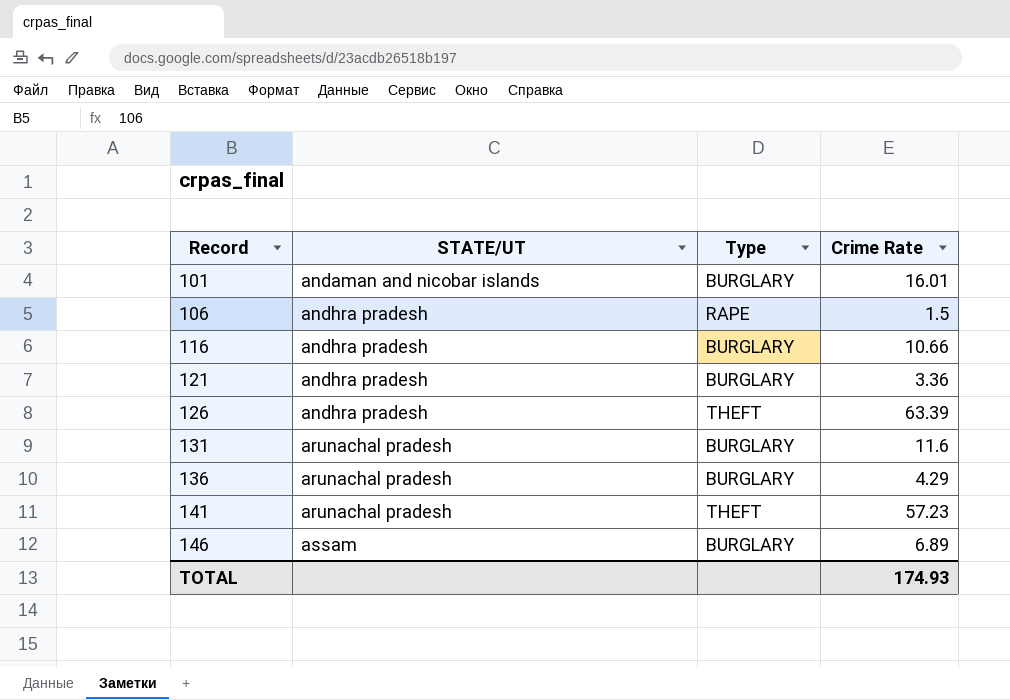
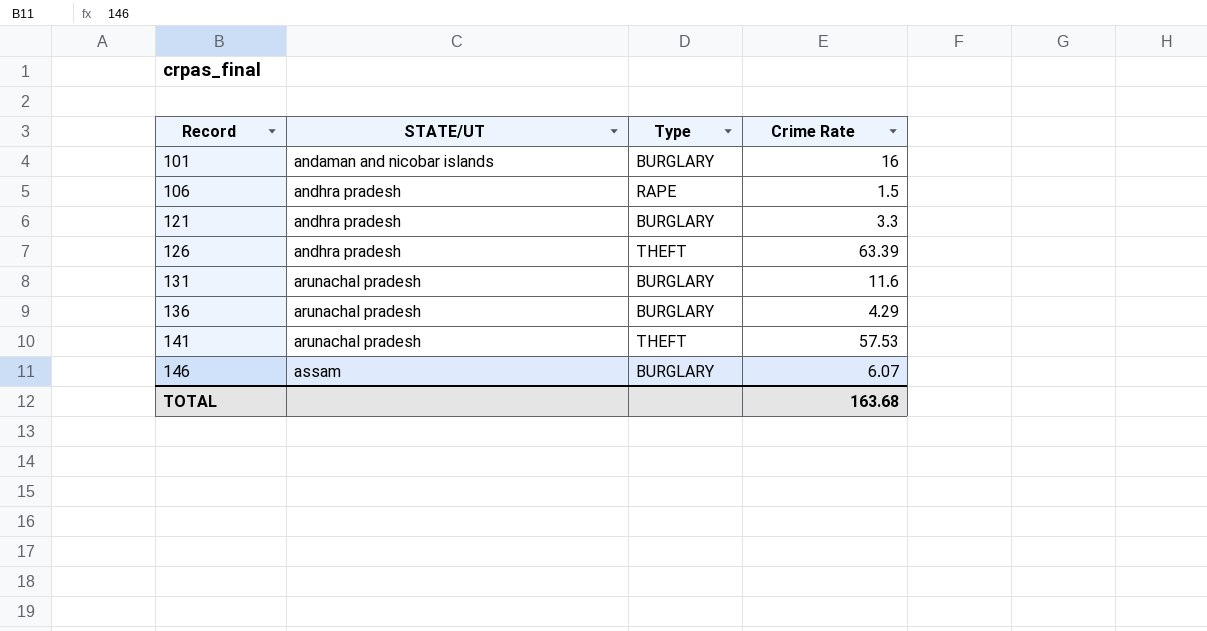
row 116: andhra pradesh | BURGLARY | 10.66 -> none
101 | Crime Rate: 16.01 -> 16
121 | Crime Rate: 3.36 -> 3.3
141 | Crime Rate: 57.23 -> 57.53
146 | Crime Rate: 6.89 -> 6.07
TOTAL | Crime Rate: 174.93 -> 163.68

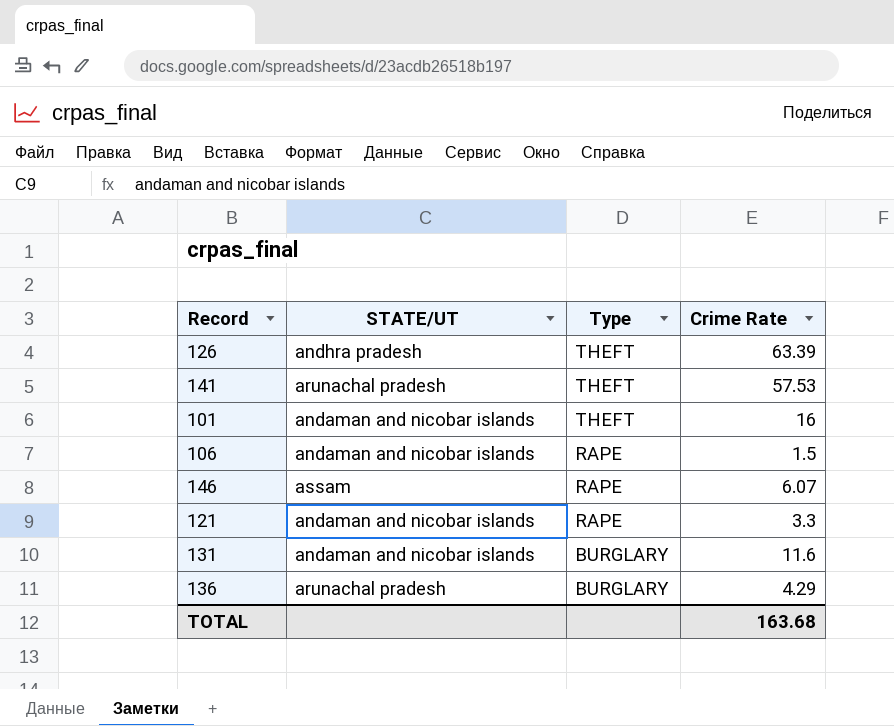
row order: Record ascending -> Type descending
101 | Type: BURGLARY -> THEFT
106 | STATE/UT: andhra pradesh -> andaman and nicobar islands
146 | Type: BURGLARY -> RAPE
121 | STATE/UT: andhra pradesh -> andaman and nicobar islands
121 | Type: BURGLARY -> RAPE
131 | STATE/UT: arunachal pradesh -> andaman and nicobar islands

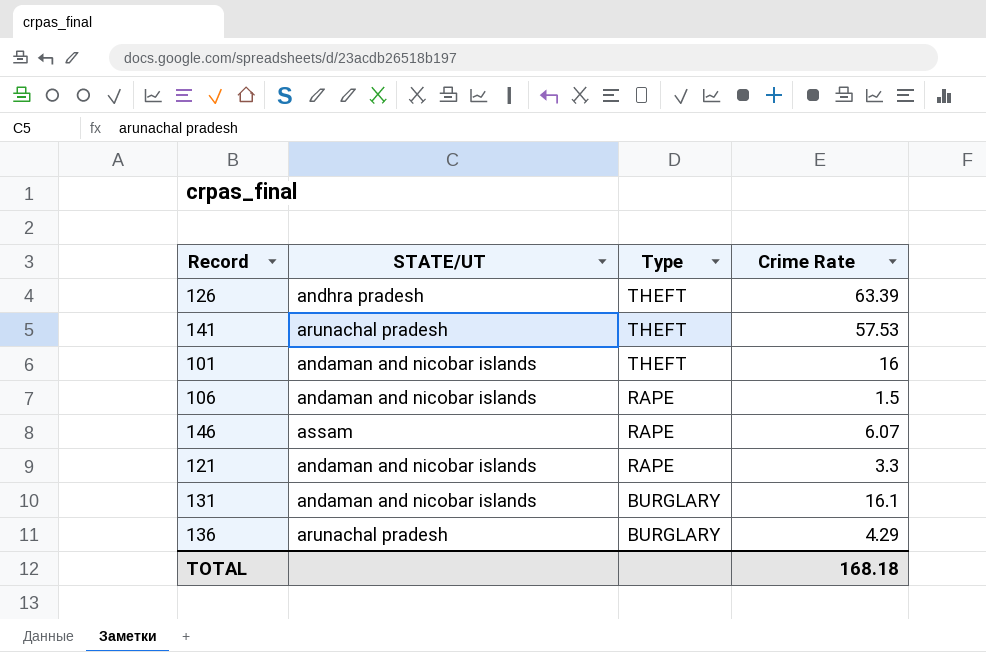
131 | Crime Rate: 11.6 -> 16.1
TOTAL | Crime Rate: 163.68 -> 168.18

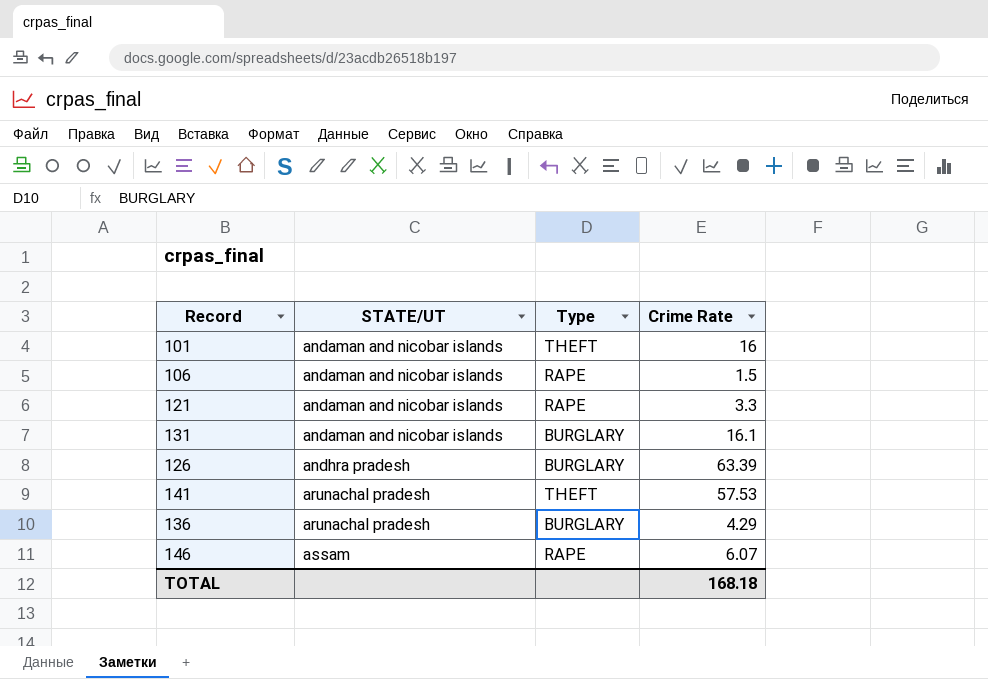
row order: Type descending -> STATE/UT ascending
126 | Type: THEFT -> BURGLARY

